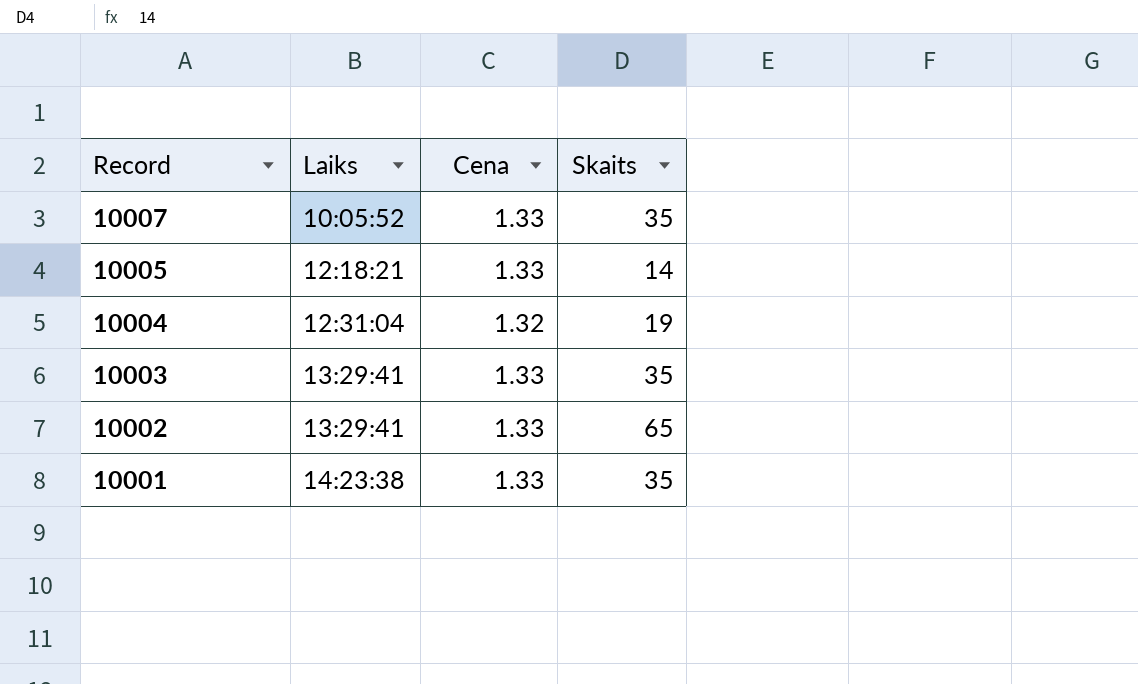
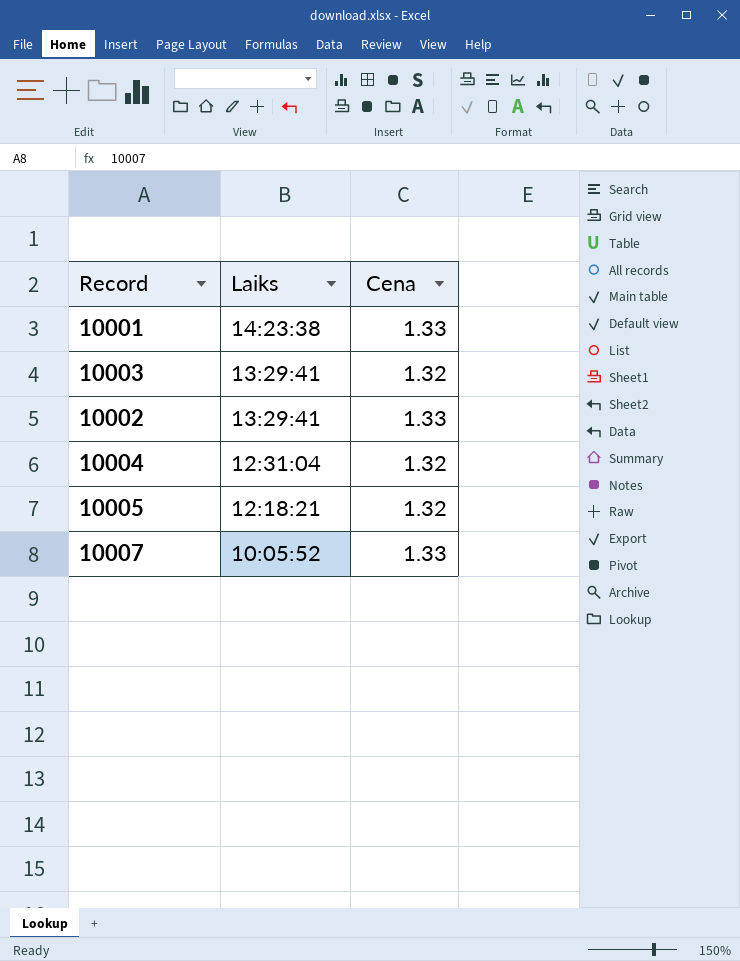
row order: Record descending -> Laiks descending
column Skaits | position: 4 -> none
10003 | Cena: 1.33 -> 1.32
10005 | Cena: 1.33 -> 1.32

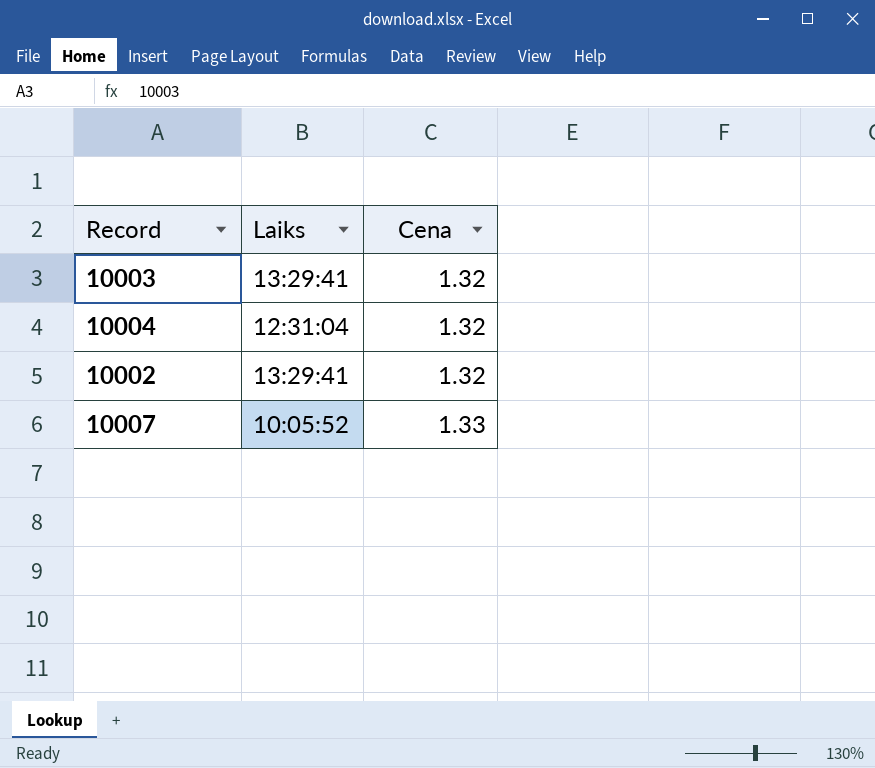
row order: Laiks descending -> Cena ascending
row 10001: 14:23:38 | 1.33 -> none
row 10005: 12:18:21 | 1.32 -> none
10002 | Cena: 1.33 -> 1.32

